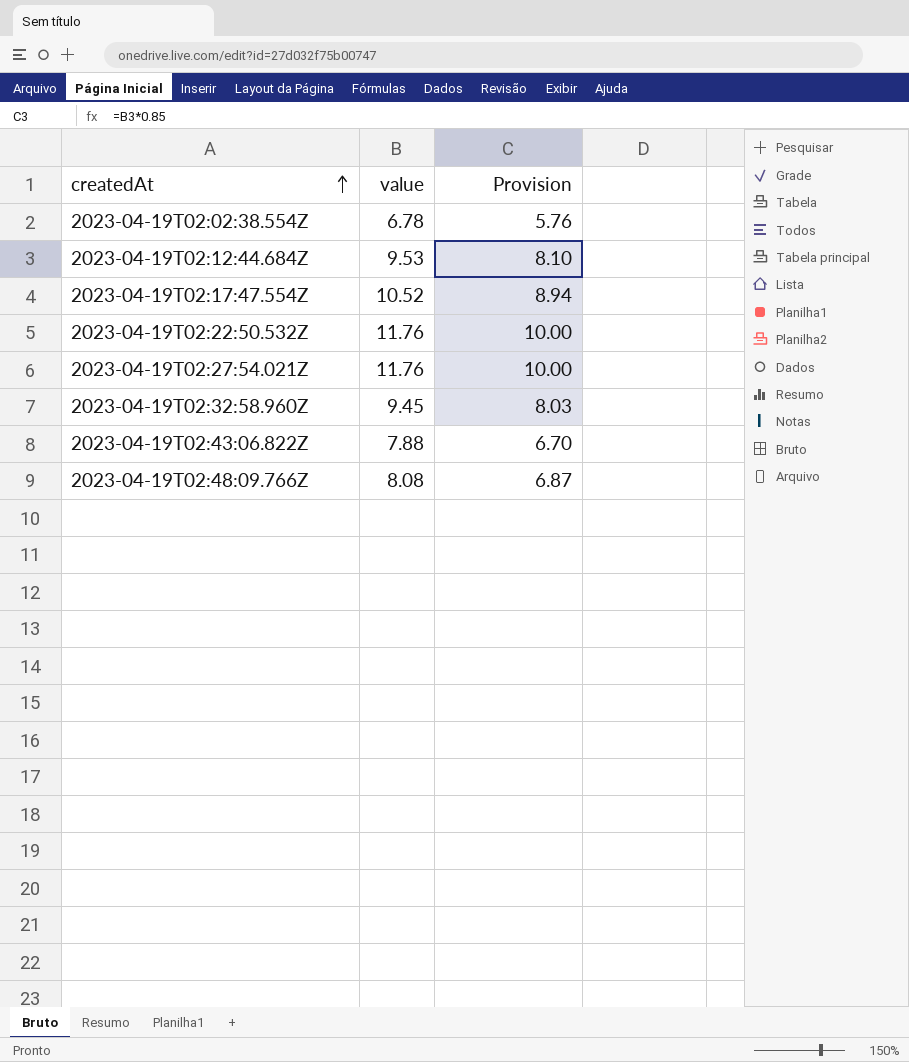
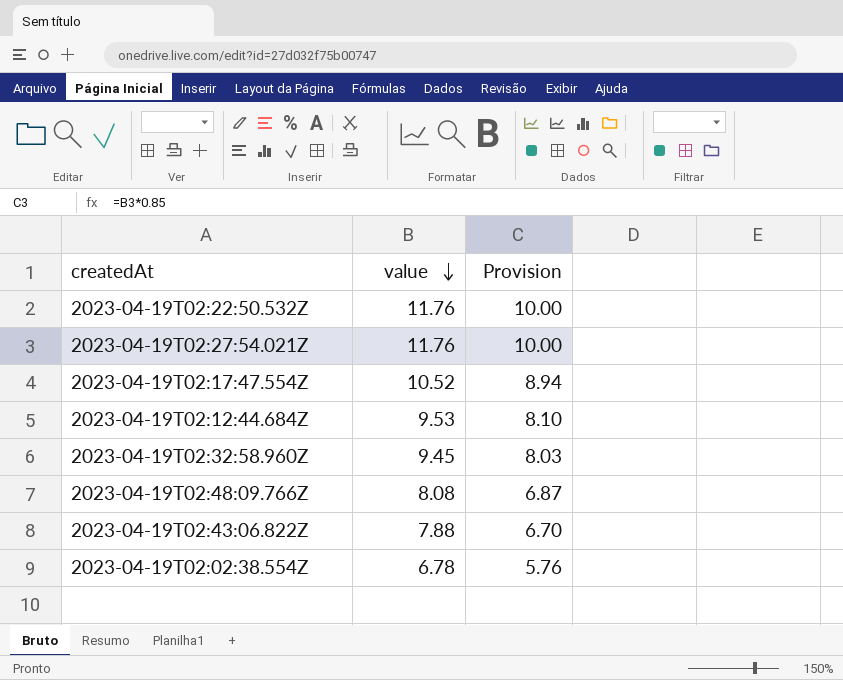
row order: createdAt ascending -> value descending

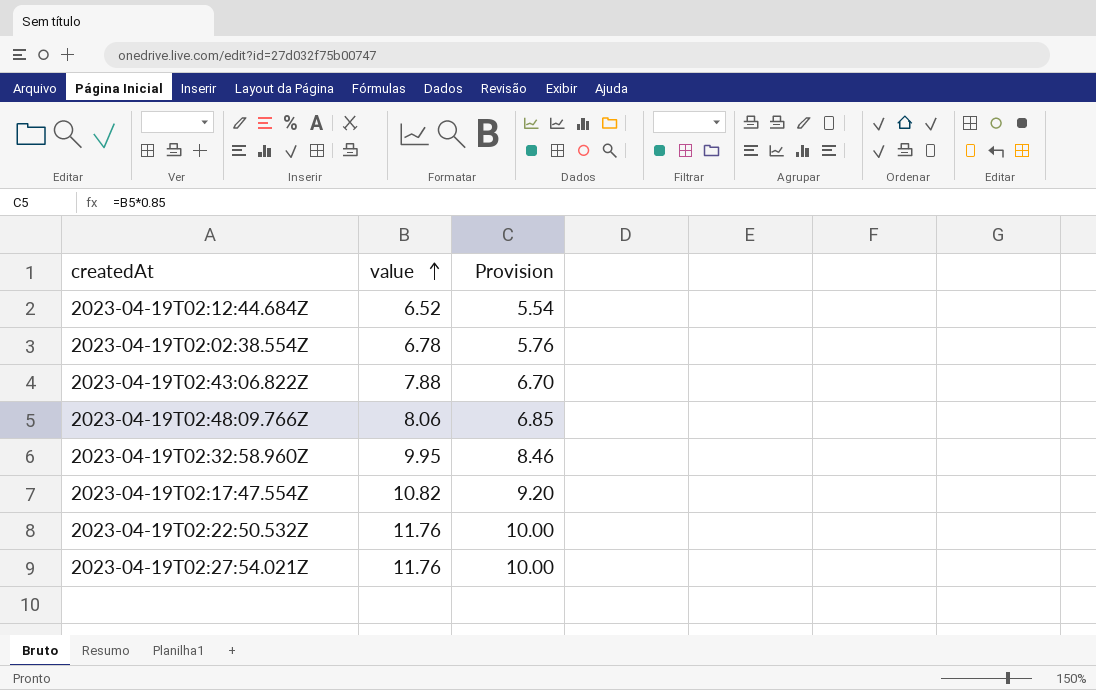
row order: value descending -> value ascending
2023-04-19T02:12:44.684Z | value: 9.53 -> 6.52
2023-04-19T02:12:44.684Z | Provision: 8.10 -> 5.54
2023-04-19T02:48:09.766Z | value: 8.08 -> 8.06
2023-04-19T02:48:09.766Z | Provision: 6.87 -> 6.85
2023-04-19T02:32:58.960Z | value: 9.45 -> 9.95
2023-04-19T02:32:58.960Z | Provision: 8.03 -> 8.46
2023-04-19T02:17:47.554Z | value: 10.52 -> 10.82
2023-04-19T02:17:47.554Z | Provision: 8.94 -> 9.20

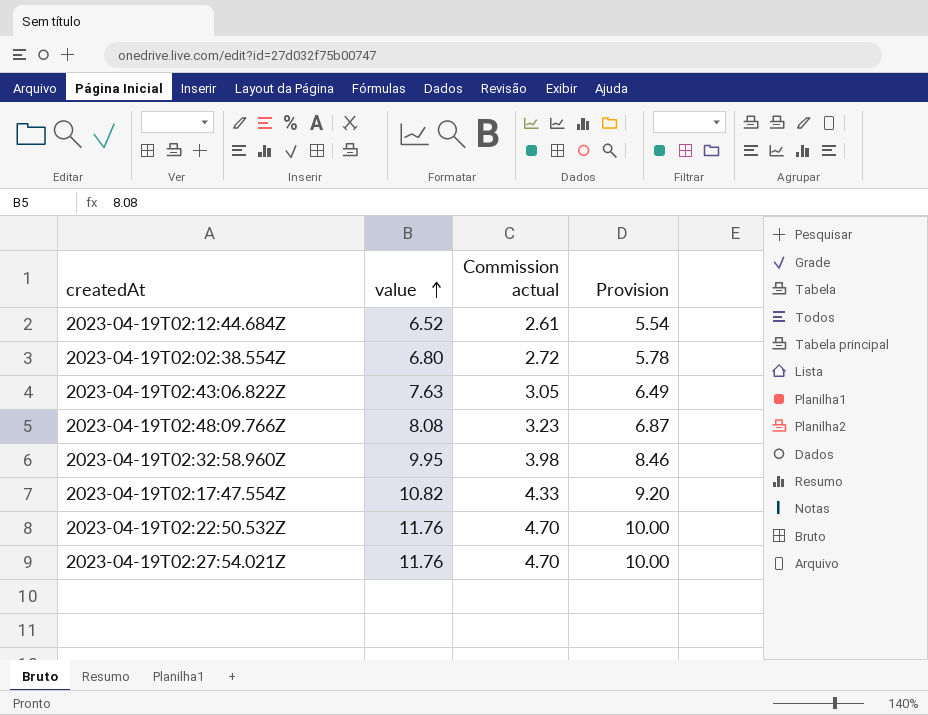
column Commission actual | formula: none -> [value] * 0.4
2023-04-19T02:02:38.554Z | value: 6.78 -> 6.80
2023-04-19T02:02:38.554Z | Provision: 5.76 -> 5.78
2023-04-19T02:43:06.822Z | value: 7.88 -> 7.63
2023-04-19T02:43:06.822Z | Provision: 6.70 -> 6.49
2023-04-19T02:48:09.766Z | value: 8.06 -> 8.08
2023-04-19T02:48:09.766Z | Provision: 6.85 -> 6.87

